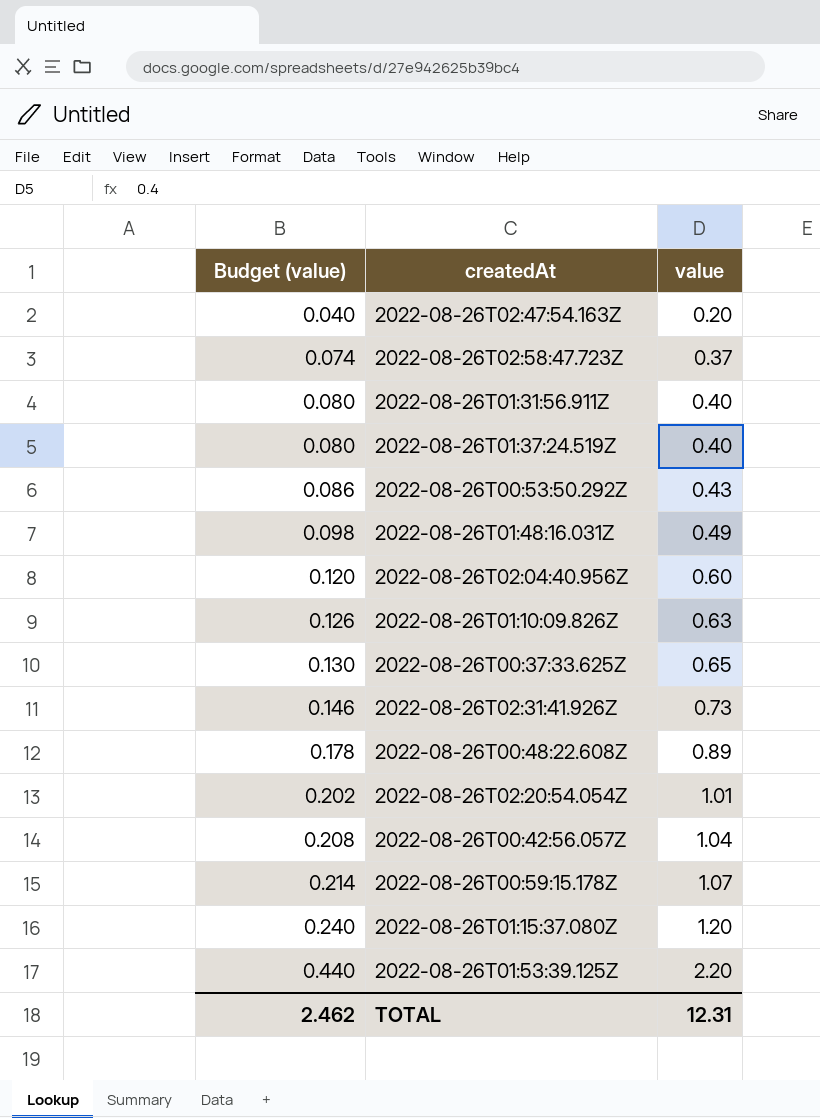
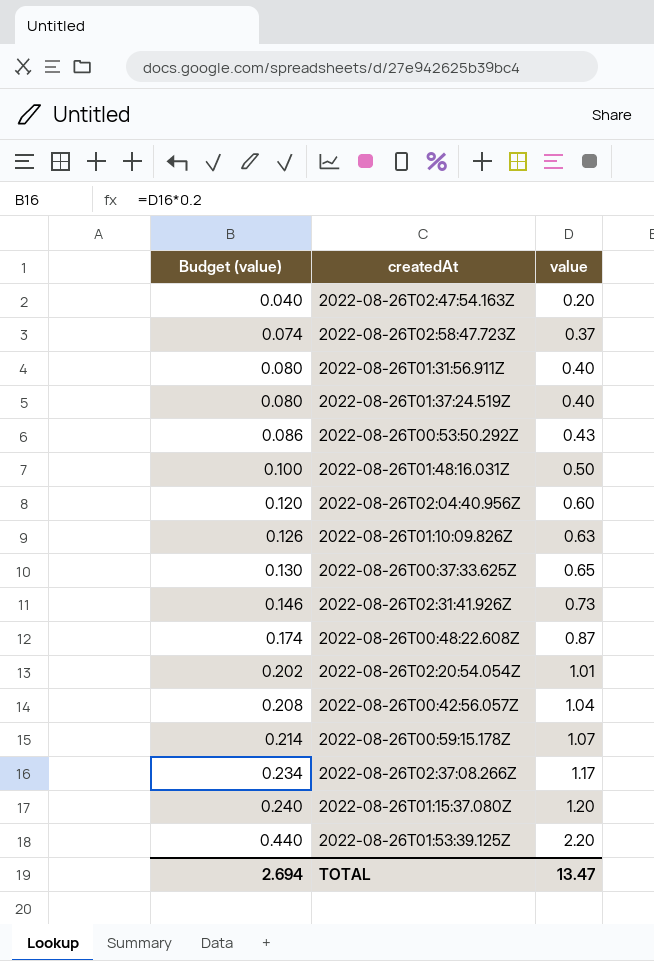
2022-08-26T01:48:16.031Z | Budget (value): 0.098 -> 0.100
2022-08-26T01:48:16.031Z | value: 0.49 -> 0.50
2022-08-26T00:48:22.608Z | Budget (value): 0.178 -> 0.174
2022-08-26T00:48:22.608Z | value: 0.89 -> 0.87
row 2022-08-26T02:37:08.266Z: none -> 0.234 | 1.17
TOTAL | Budget (value): 2.462 -> 2.694
TOTAL | value: 12.31 -> 13.47

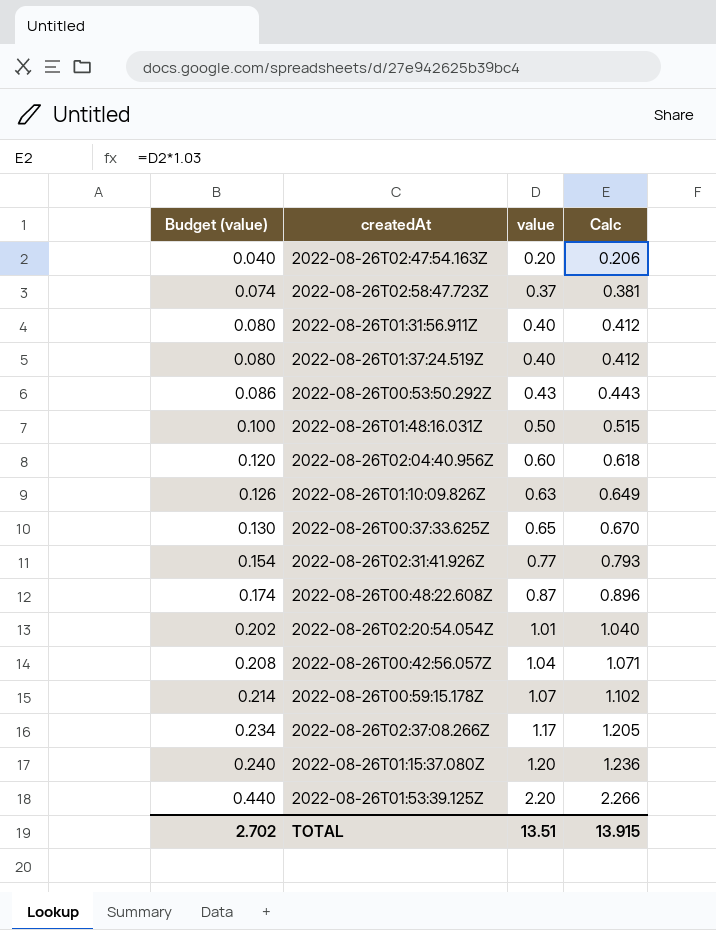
column Calc | formula: none -> [value] * 1.03
2022-08-26T02:31:41.926Z | Budget (value): 0.146 -> 0.154
2022-08-26T02:31:41.926Z | value: 0.73 -> 0.77
TOTAL | Budget (value): 2.694 -> 2.702
TOTAL | value: 13.47 -> 13.51

